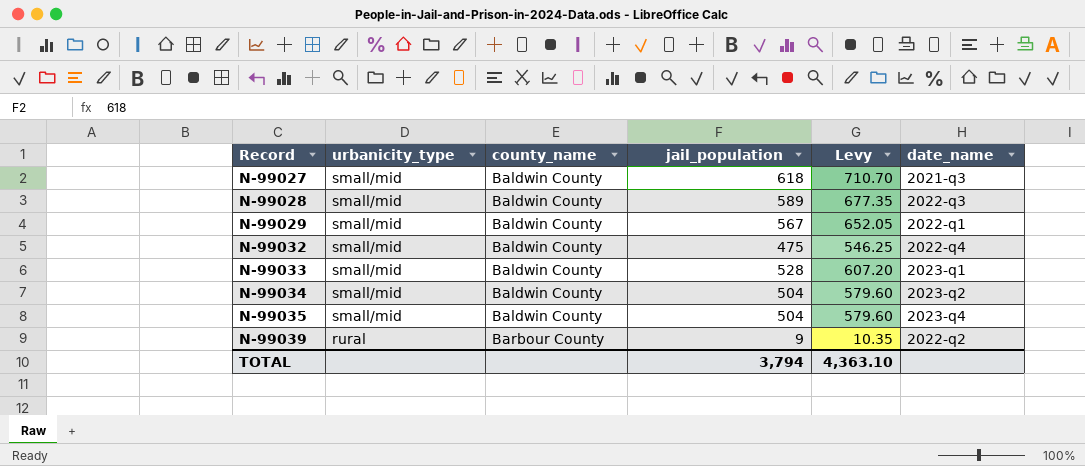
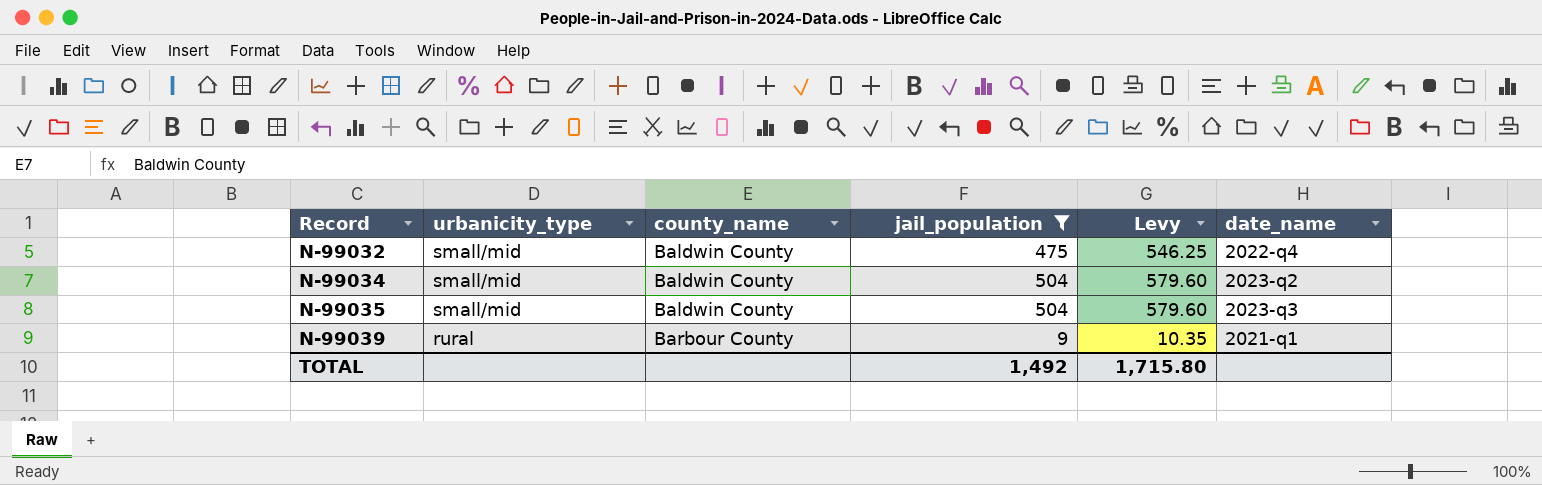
filter: none -> jail_population <= 504
N-99035 | date_name: 2023-q4 -> 2023-q3
N-99039 | date_name: 2022-q2 -> 2021-q1
TOTAL | jail_population: 3,794 -> 1,492
TOTAL | Levy: 4,363.10 -> 1,715.80

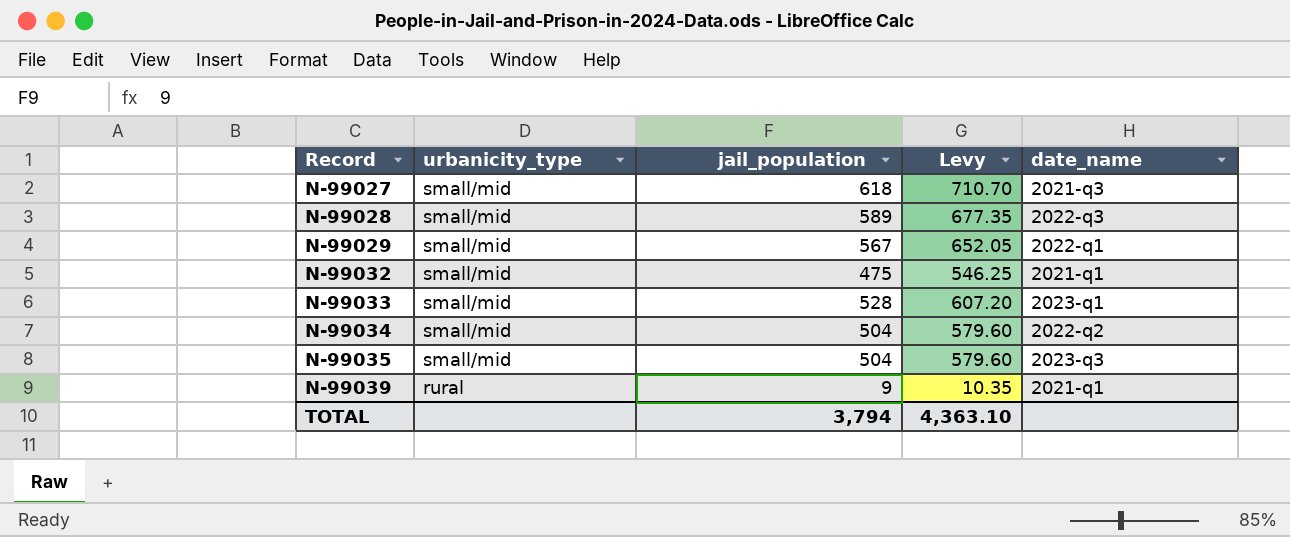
filter: jail_population <= 504 -> none
column county_name | position: 3 -> none
N-99032 | date_name: 2022-q4 -> 2021-q1
N-99034 | date_name: 2023-q2 -> 2022-q2
TOTAL | jail_population: 1,492 -> 3,794
TOTAL | Levy: 1,715.80 -> 4,363.10

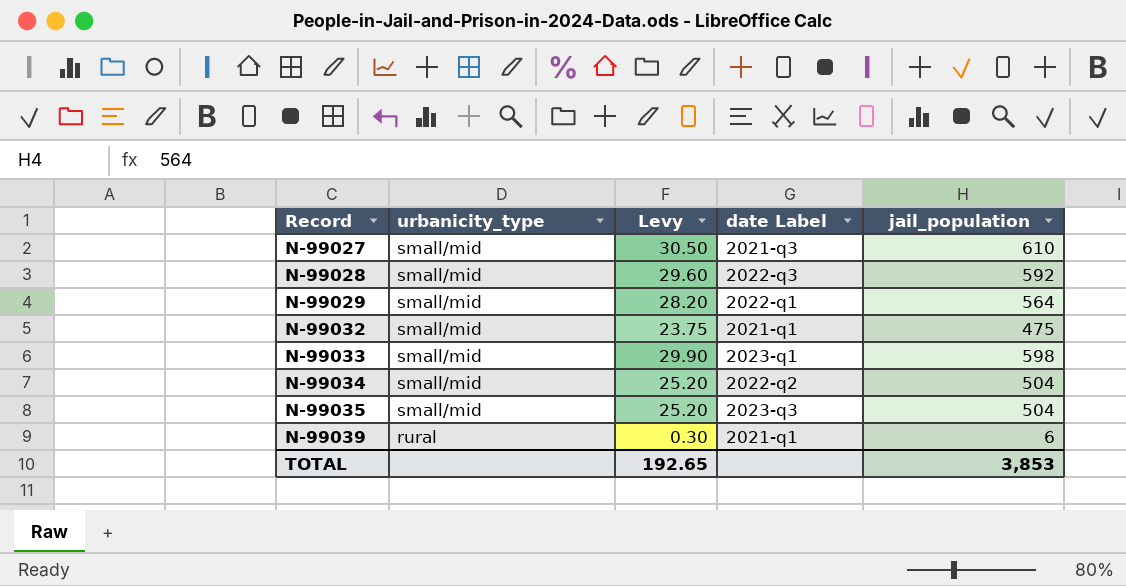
column Levy | formula: [jail_population] * 1.15 -> [jail_population] * 0.05
column name: date_name -> date Label
column jail_population | position: 3 -> 5
N-99027 | jail_population: 618 -> 610
N-99028 | jail_population: 589 -> 592
N-99029 | jail_population: 567 -> 564
N-99033 | jail_population: 528 -> 598
N-99039 | jail_population: 9 -> 6
TOTAL | Levy: 4,363.10 -> 192.65
TOTAL | jail_population: 3,794 -> 3,853

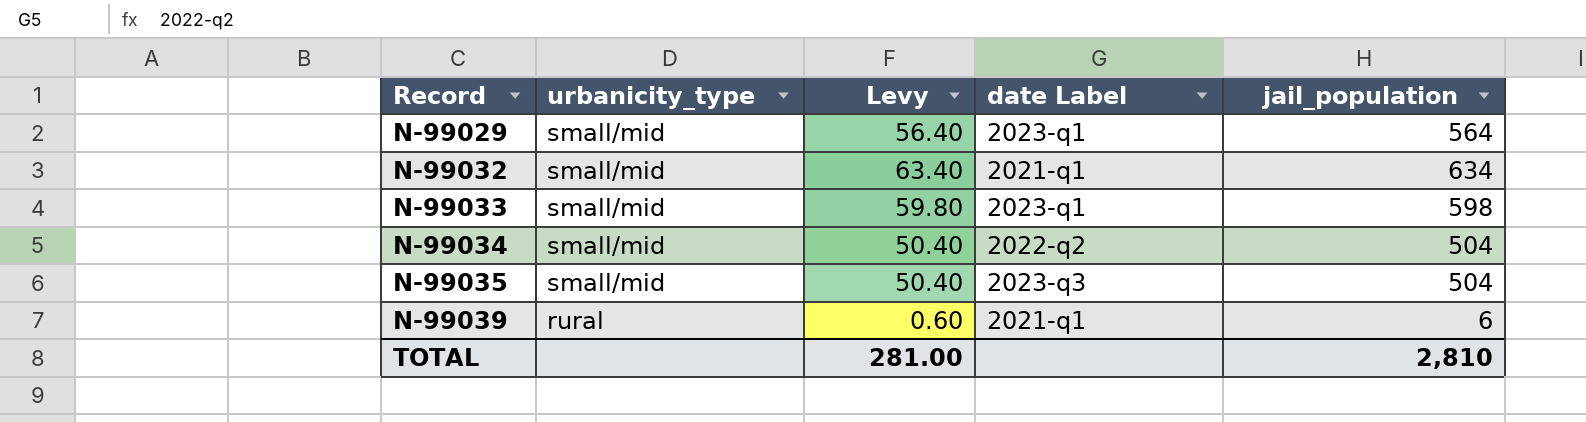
column Levy | formula: [jail_population] * 0.05 -> [jail_population] * 0.1
row N-99027: small/mid | 30.50 | 2021-q3 | 610 -> none
row N-99028: small/mid | 29.60 | 2022-q3 | 592 -> none
N-99029 | date Label: 2022-q1 -> 2023-q1
N-99032 | jail_population: 475 -> 634
TOTAL | Levy: 192.65 -> 281.00
TOTAL | jail_population: 3,853 -> 2,810

